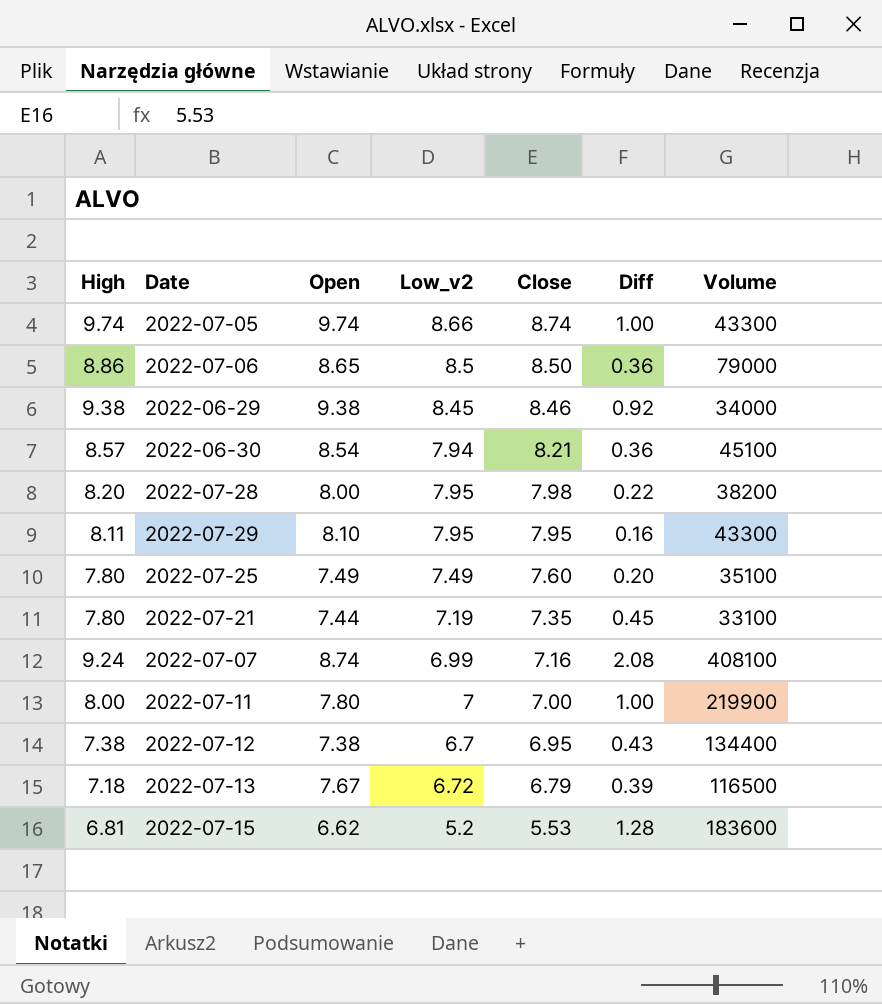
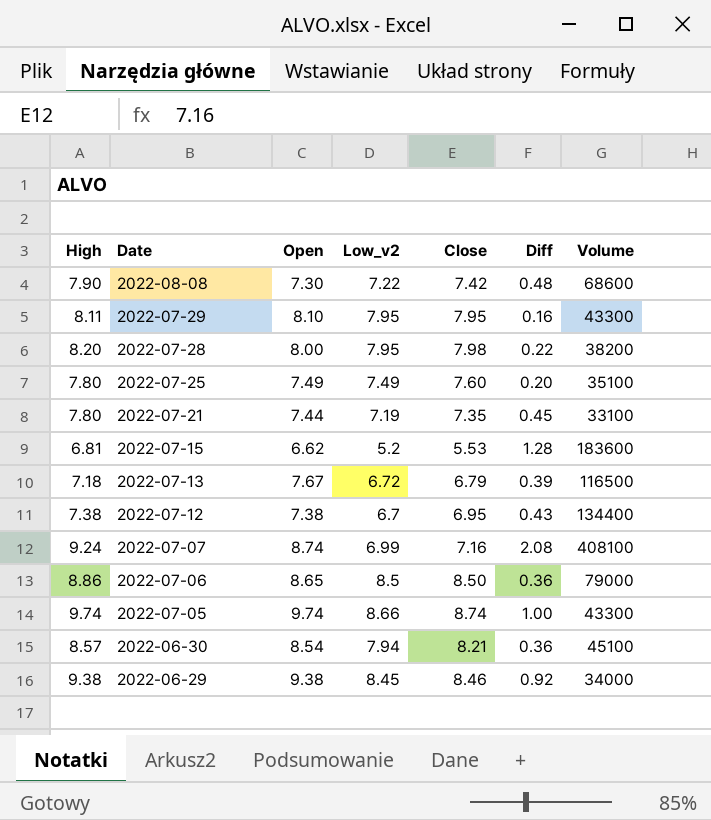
row order: Close descending -> Date descending
row 2022-07-11: 8.00 | 7.80 | 7 | 7.00 | 1.00 | 219900 -> none
row 2022-08-08: none -> 7.90 | 7.30 | 7.22 | 7.42 | 0.48 | 68600

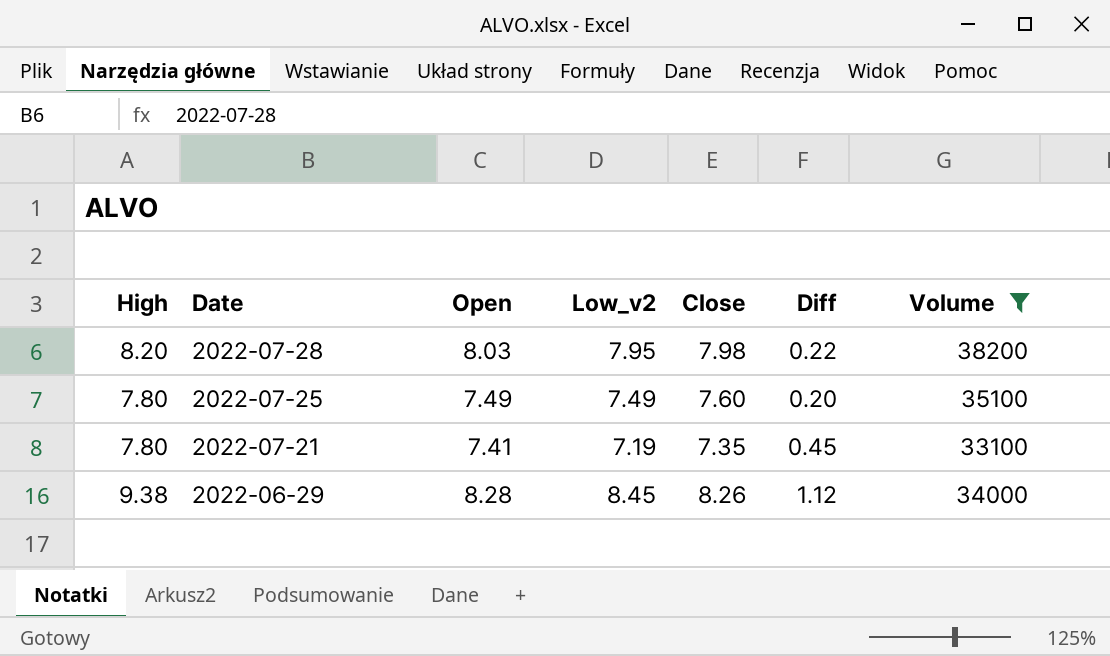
filter: none -> Volume <= 38200
2022-07-28 | Open: 8.00 -> 8.03
2022-07-21 | Open: 7.44 -> 7.41
2022-06-29 | Open: 9.38 -> 8.28
2022-06-29 | Close: 8.46 -> 8.26
2022-06-29 | Diff: 0.92 -> 1.12

